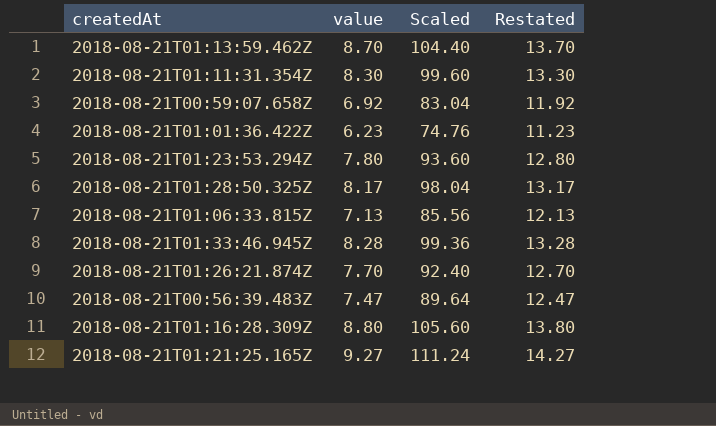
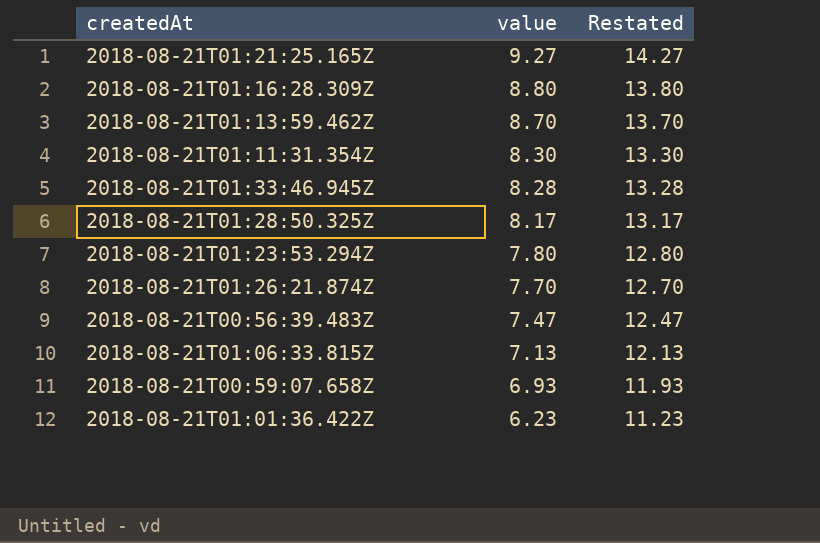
row order: none -> value descending
column Scaled | formula: [value] * 12 -> none
2018-08-21T00:59:07.658Z | value: 6.92 -> 6.93
2018-08-21T00:59:07.658Z | Restated: 11.92 -> 11.93

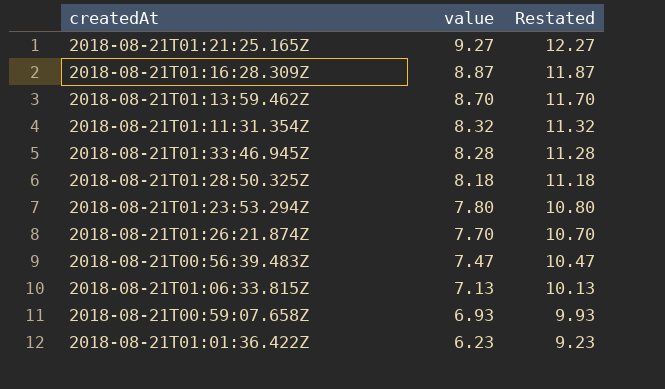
column Restated | formula: [value] + 5 -> [value] + 3
2018-08-21T01:16:28.309Z | value: 8.80 -> 8.87
2018-08-21T01:11:31.354Z | value: 8.30 -> 8.32
2018-08-21T01:28:50.325Z | value: 8.17 -> 8.18

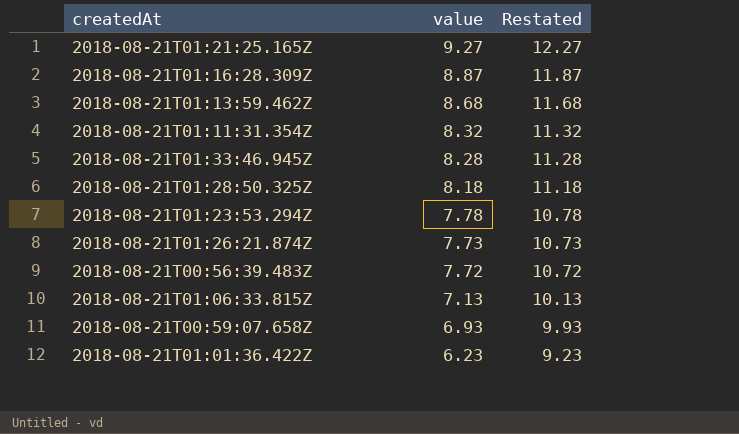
2018-08-21T01:13:59.462Z | value: 8.70 -> 8.68
2018-08-21T01:13:59.462Z | Restated: 11.70 -> 11.68
2018-08-21T01:23:53.294Z | value: 7.80 -> 7.78
2018-08-21T01:23:53.294Z | Restated: 10.80 -> 10.78
2018-08-21T01:26:21.874Z | value: 7.70 -> 7.73
2018-08-21T01:26:21.874Z | Restated: 10.70 -> 10.73
2018-08-21T00:56:39.483Z | value: 7.47 -> 7.72
2018-08-21T00:56:39.483Z | Restated: 10.47 -> 10.72

